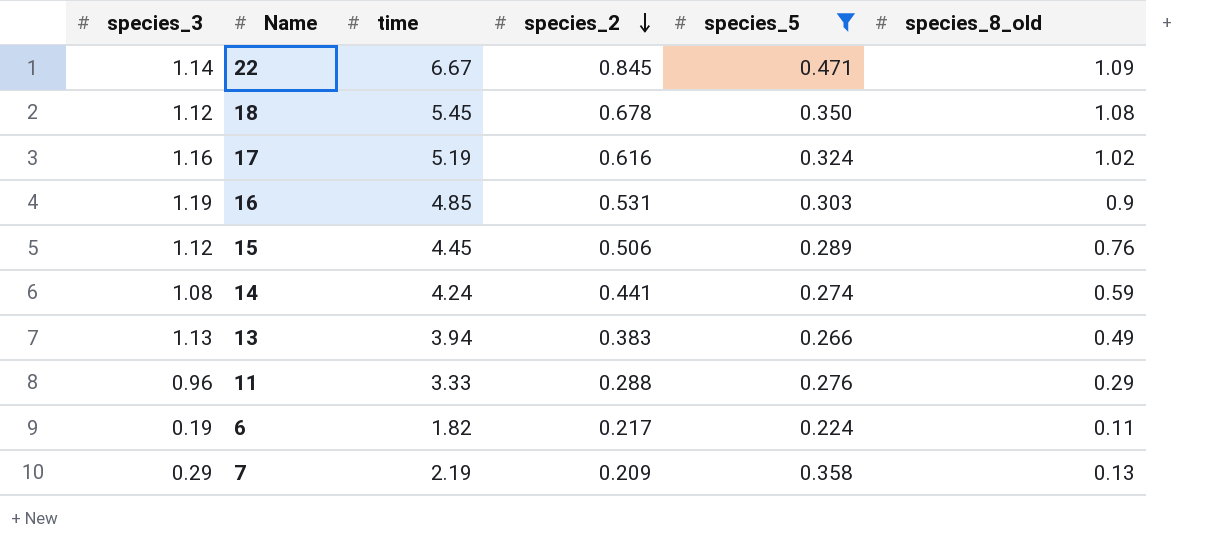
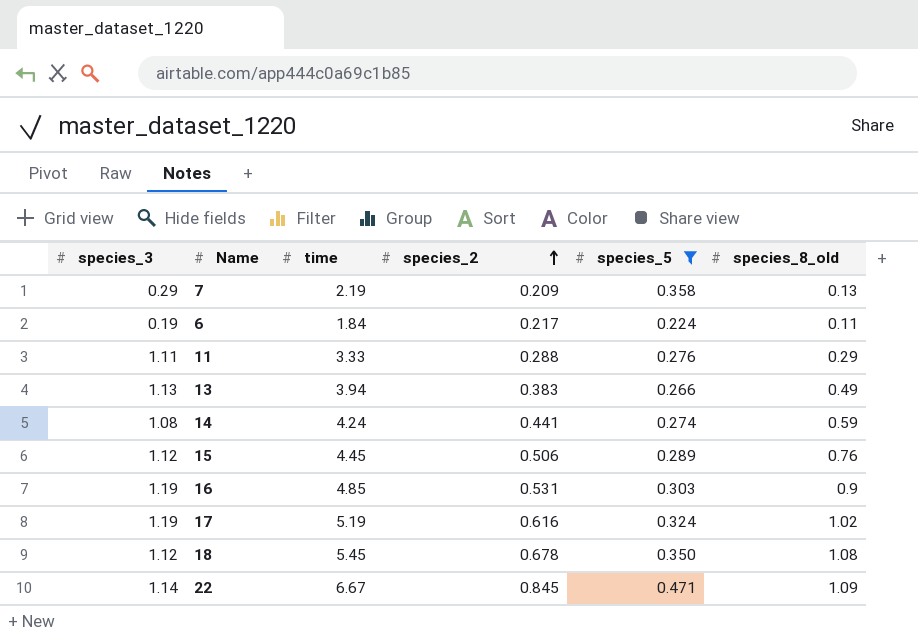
row order: species_2 descending -> species_2 ascending
6 | time: 1.82 -> 1.84
11 | species_3: 0.96 -> 1.11
17 | species_3: 1.16 -> 1.19

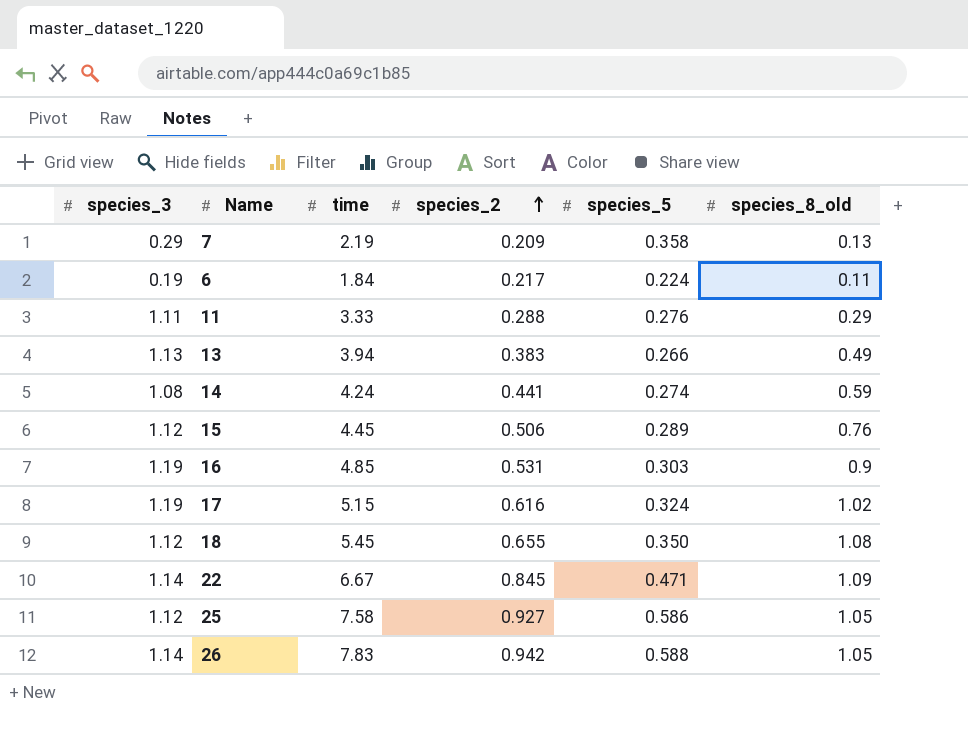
filter: species_5 <= 0.471 -> none
17 | time: 5.19 -> 5.15
18 | species_2: 0.678 -> 0.655

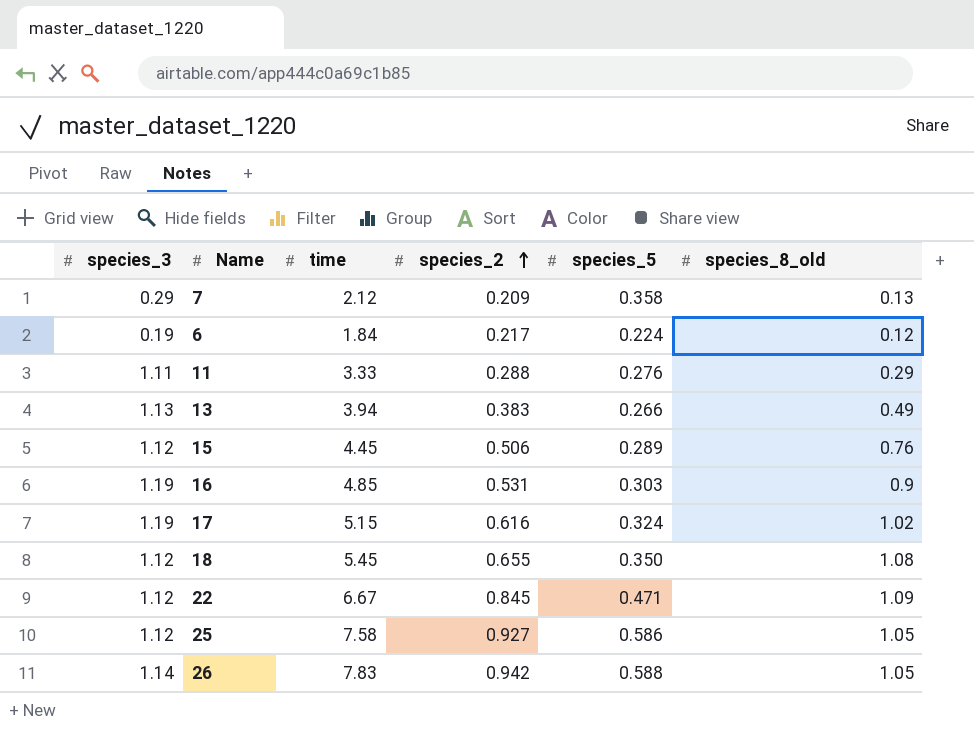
row 14: 1.08 | 4.24 | 0.441 | 0.274 | 0.59 -> none
7 | time: 2.19 -> 2.12
6 | species_8_old: 0.11 -> 0.12
22 | species_3: 1.14 -> 1.12

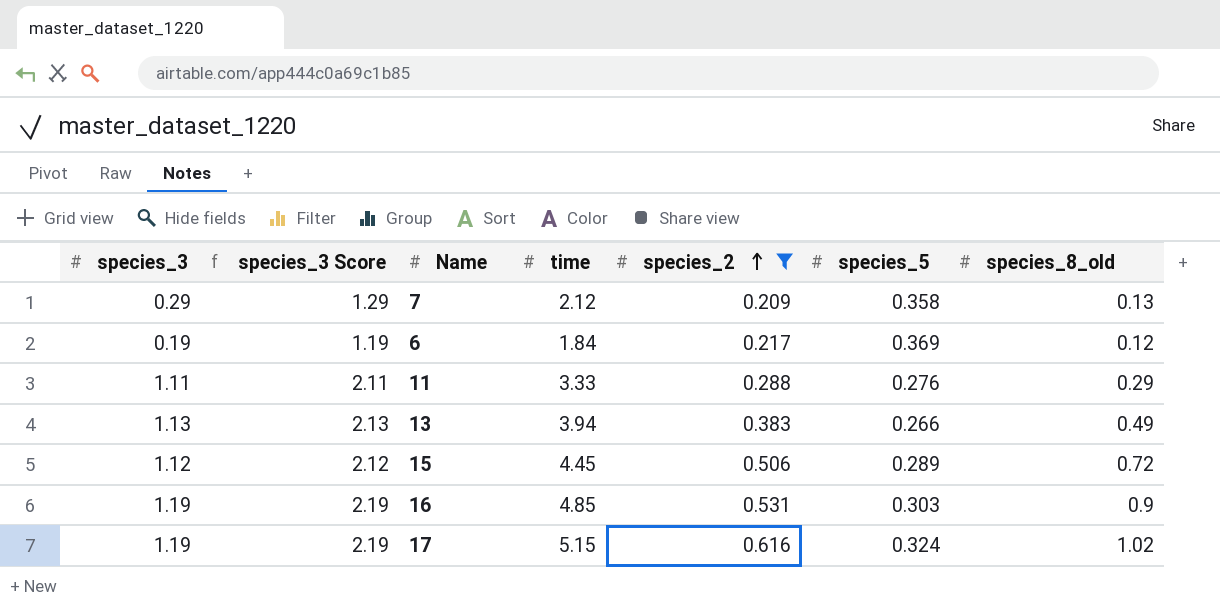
filter: none -> species_2 <= 0.616
column species_3 Score | formula: none -> [species_3] + 1
6 | species_5: 0.224 -> 0.369
15 | species_8_old: 0.76 -> 0.72

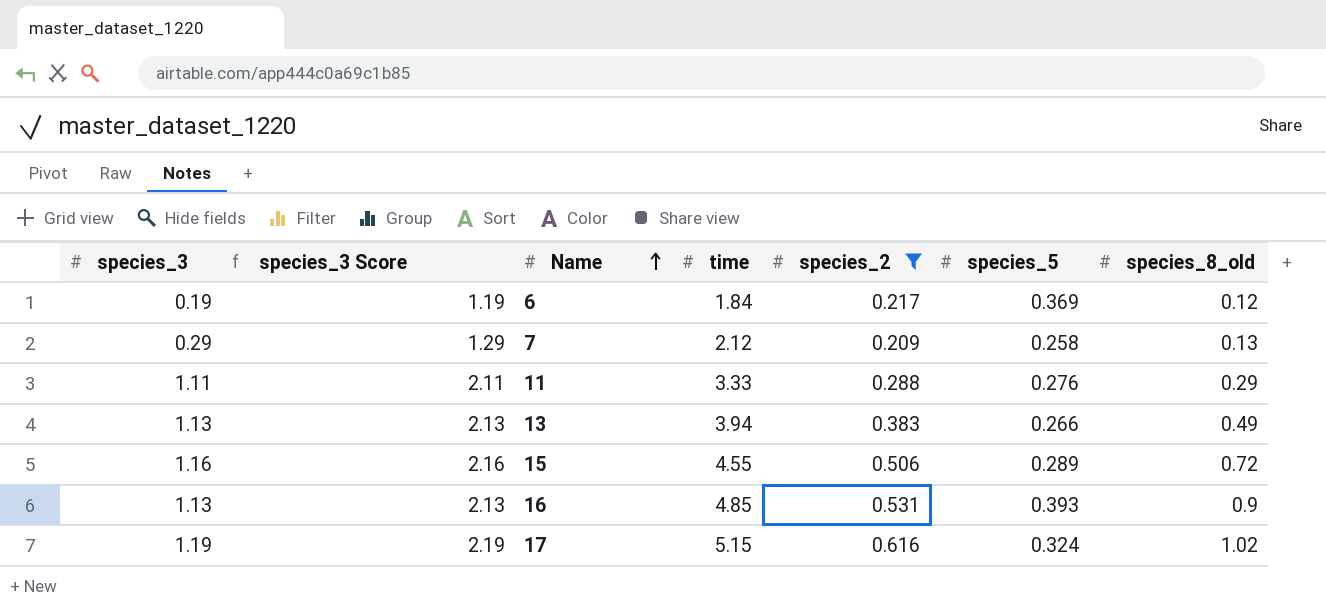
row order: species_2 ascending -> Name ascending
7 | species_5: 0.358 -> 0.258
15 | species_3: 1.12 -> 1.16
15 | species_3 Score: 2.12 -> 2.16
15 | time: 4.45 -> 4.55
16 | species_3: 1.19 -> 1.13
16 | species_3 Score: 2.19 -> 2.13
16 | species_5: 0.303 -> 0.393

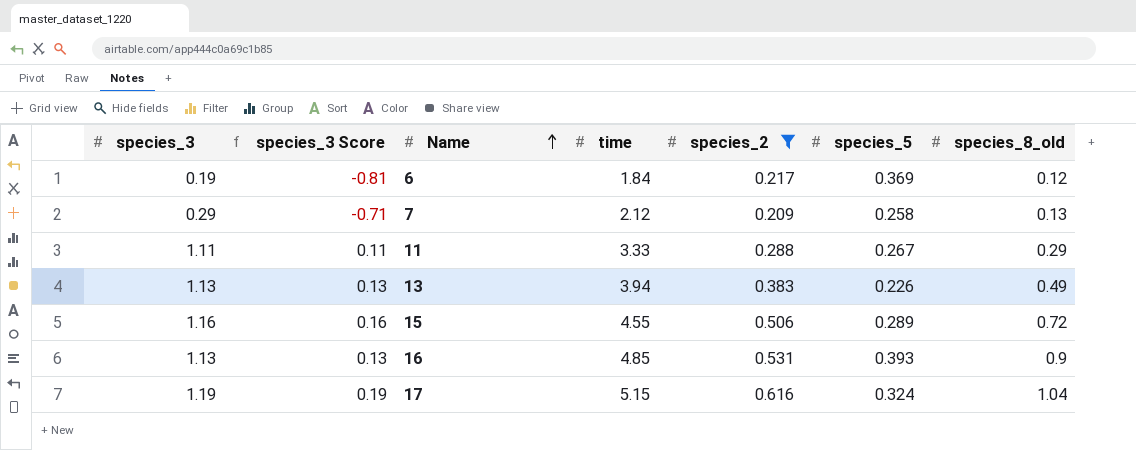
column species_3 Score | formula: [species_3] + 1 -> [species_3] - 1
11 | species_5: 0.276 -> 0.267
13 | species_5: 0.266 -> 0.226
17 | species_8_old: 1.02 -> 1.04

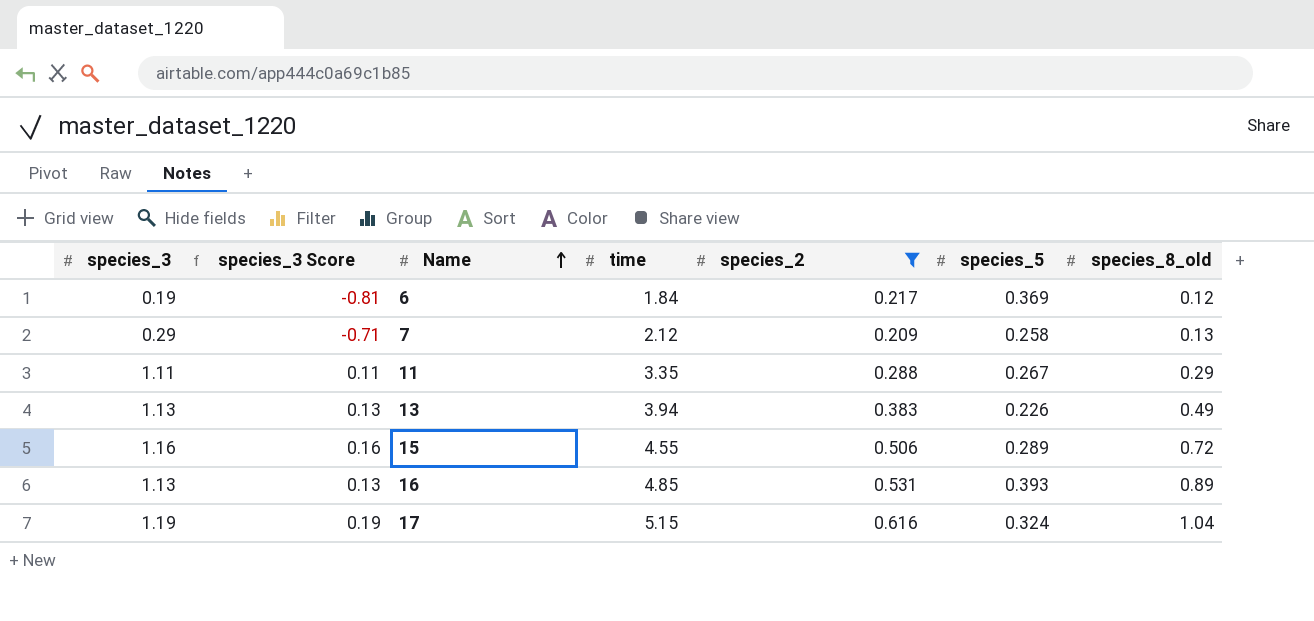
11 | time: 3.33 -> 3.35
16 | species_8_old: 0.9 -> 0.89

